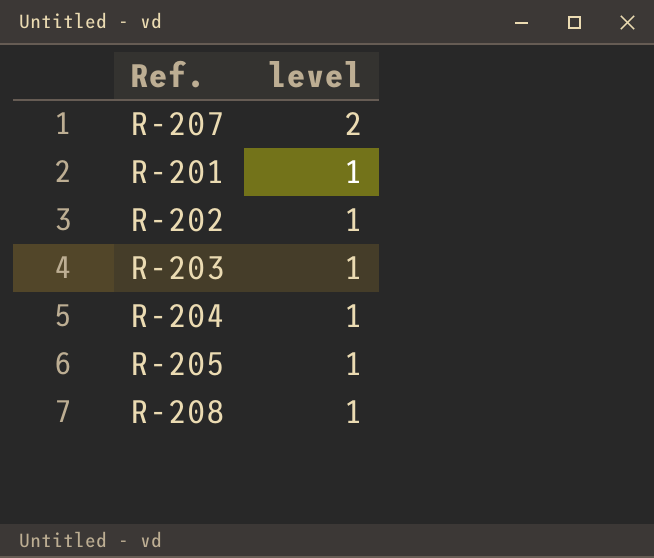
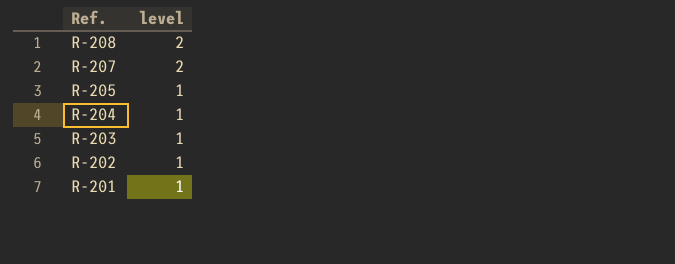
row order: level descending -> Ref. descending
R-208 | level: 1 -> 2

